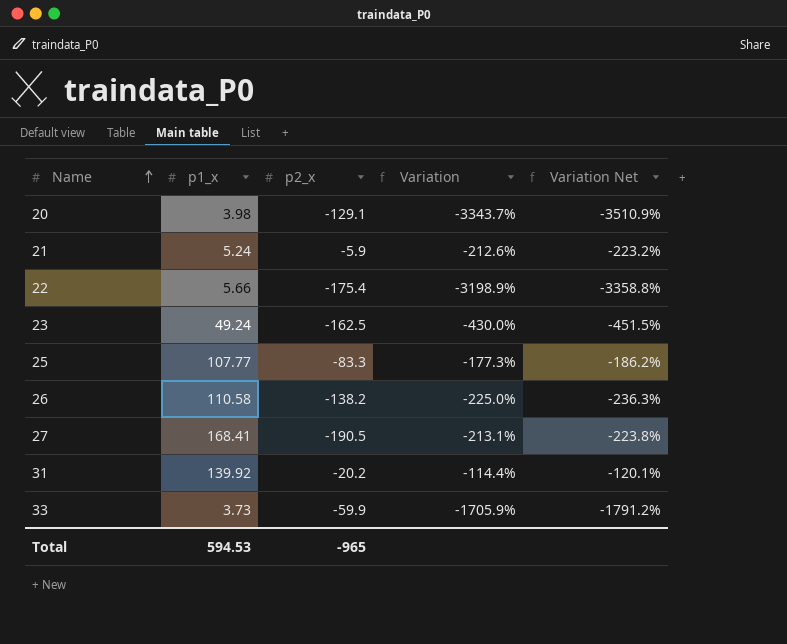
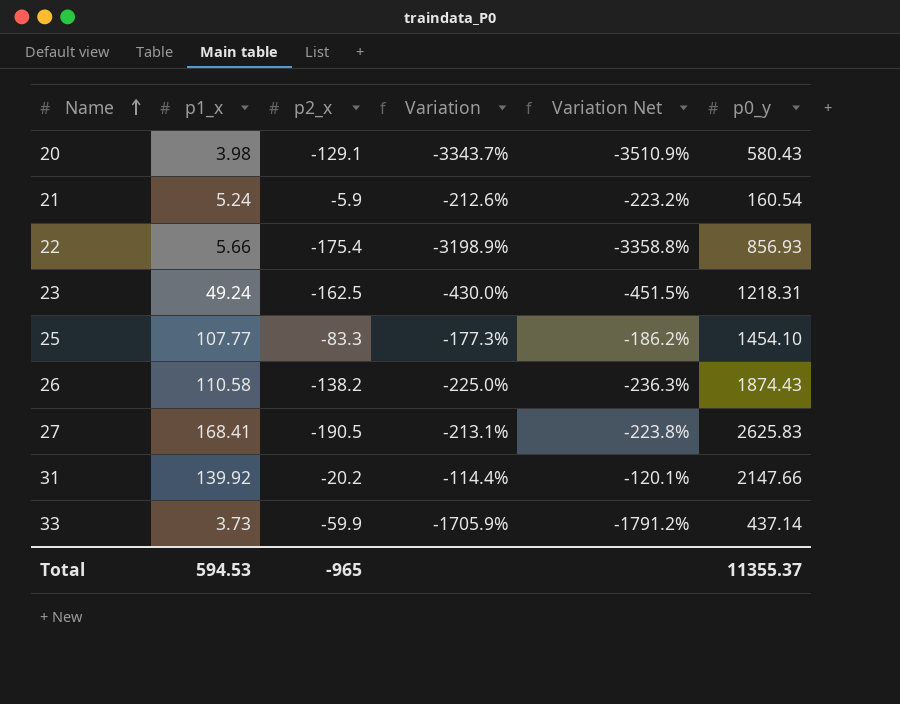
column p0_y | position: none -> 6

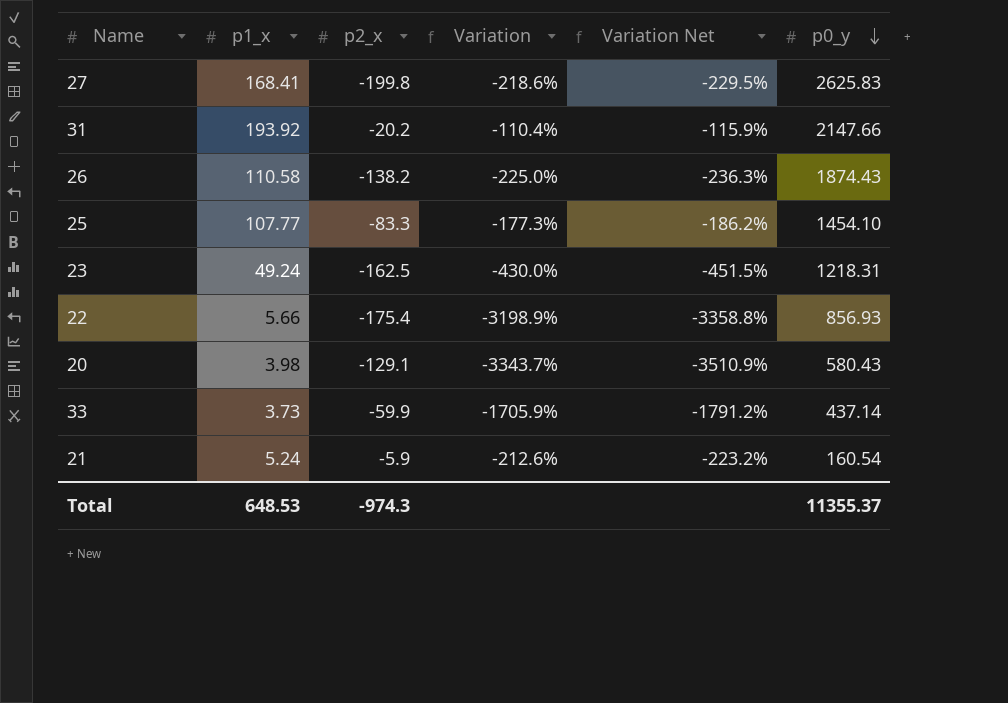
row order: Name ascending -> p0_y descending
27 | p2_x: -190.5 -> -199.8
27 | Variation: -213.1% -> -218.6%
27 | Variation Net: -223.8% -> -229.5%
31 | p1_x: 139.92 -> 193.92
31 | Variation: -114.4% -> -110.4%
31 | Variation Net: -120.1% -> -115.9%
Total | p1_x: 594.53 -> 648.53
Total | p2_x: -965 -> -974.3

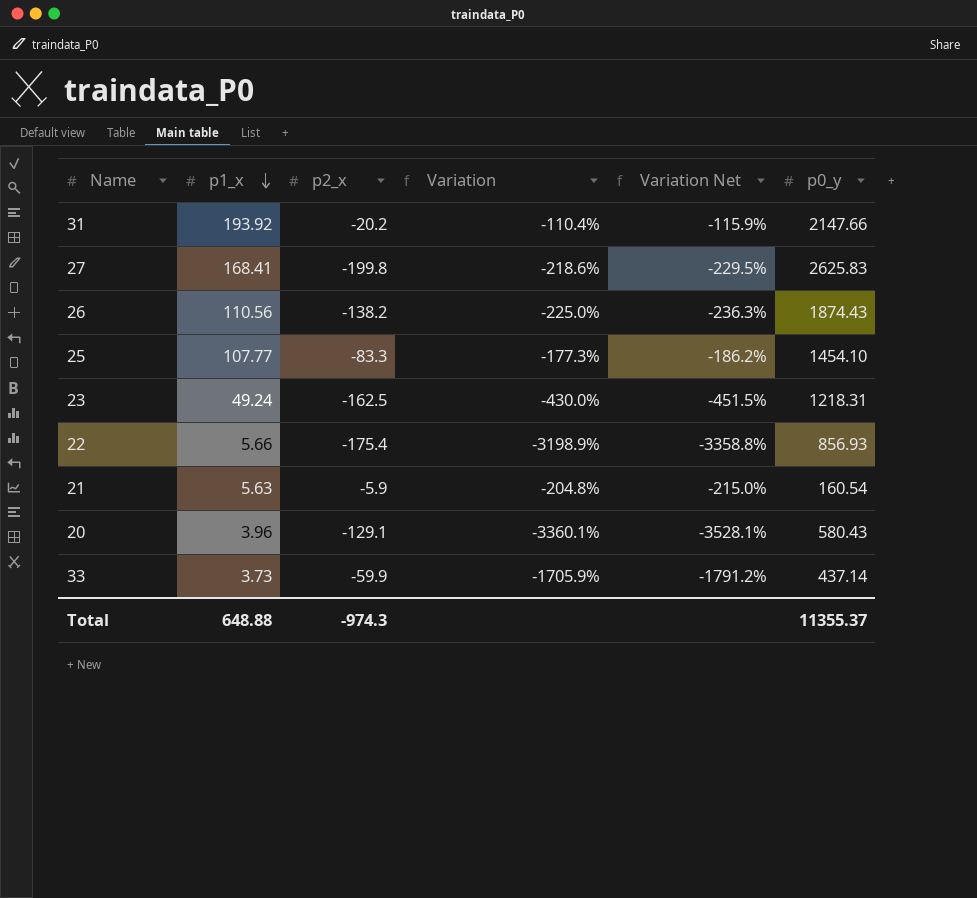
row order: p0_y descending -> p1_x descending
26 | p1_x: 110.58 -> 110.56
21 | p1_x: 5.24 -> 5.63
21 | Variation: -212.6% -> -204.8%
21 | Variation Net: -223.2% -> -215.0%
20 | p1_x: 3.98 -> 3.96
20 | Variation: -3343.7% -> -3360.1%
20 | Variation Net: -3510.9% -> -3528.1%
Total | p1_x: 648.53 -> 648.88

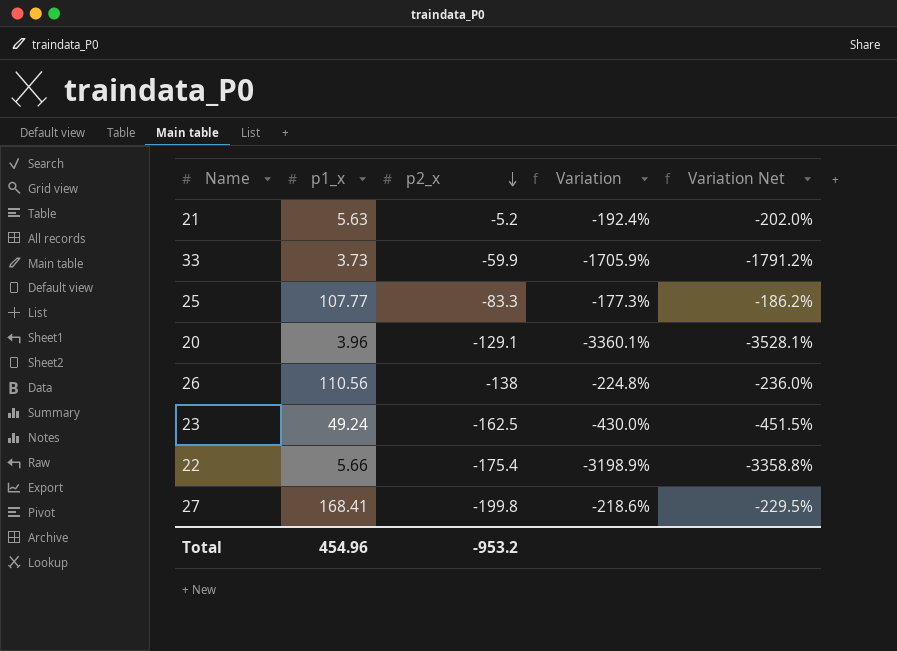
row order: p1_x descending -> p2_x descending
column p0_y | position: 6 -> none
row 31: 193.92 | -20.2 | -110.4% | -115.9% | 2147.66 -> none
21 | p2_x: -5.9 -> -5.2
21 | Variation: -204.8% -> -192.4%
21 | Variation Net: -215.0% -> -202.0%
26 | p2_x: -138.2 -> -138
26 | Variation: -225.0% -> -224.8%
26 | Variation Net: -236.3% -> -236.0%
Total | p1_x: 648.88 -> 454.96
Total | p2_x: -974.3 -> -953.2

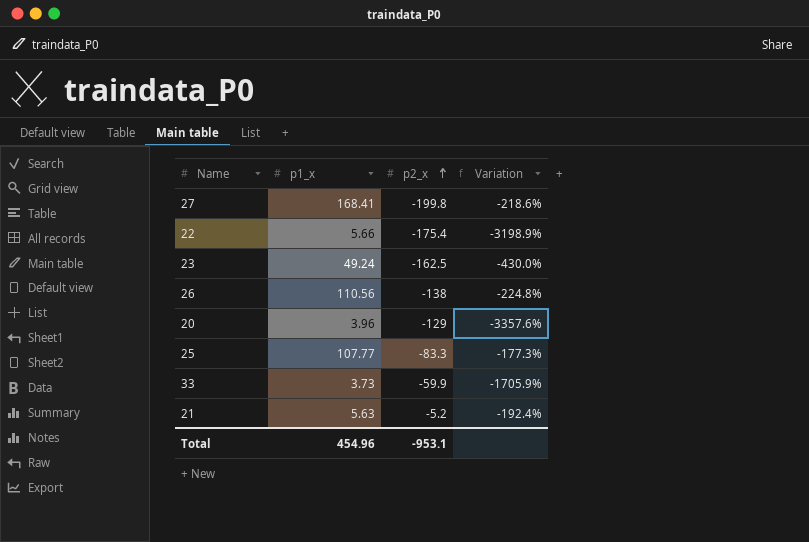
row order: p2_x descending -> p2_x ascending
column Variation Net | formula: [Variation] * 1.05 -> none
20 | p2_x: -129.1 -> -129
20 | Variation: -3360.1% -> -3357.6%
Total | p2_x: -953.2 -> -953.1

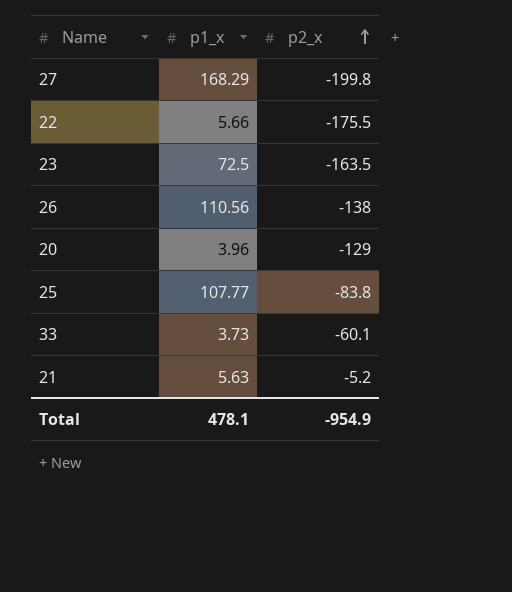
column Variation | formula: ([p2_x] - [p1_x]) / [p1_x] -> none
27 | p1_x: 168.41 -> 168.29
22 | p2_x: -175.4 -> -175.5
23 | p1_x: 49.24 -> 72.5
23 | p2_x: -162.5 -> -163.5
25 | p2_x: -83.3 -> -83.8
33 | p2_x: -59.9 -> -60.1
Total | p1_x: 454.96 -> 478.1
Total | p2_x: -953.1 -> -954.9

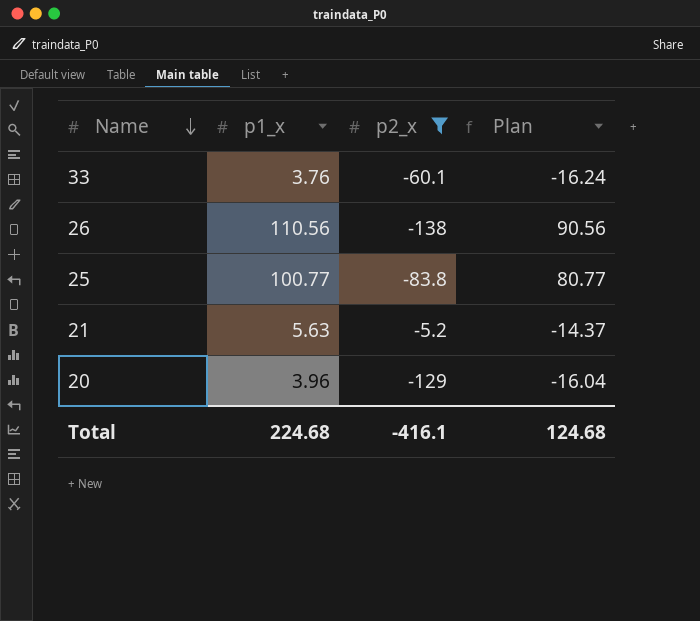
filter: none -> p2_x >= -138
row order: p2_x ascending -> Name descending
column Plan | formula: none -> [p1_x] - 20
33 | p1_x: 3.73 -> 3.76
25 | p1_x: 107.77 -> 100.77
Total | p1_x: 478.1 -> 224.68
Total | p2_x: -954.9 -> -416.1

